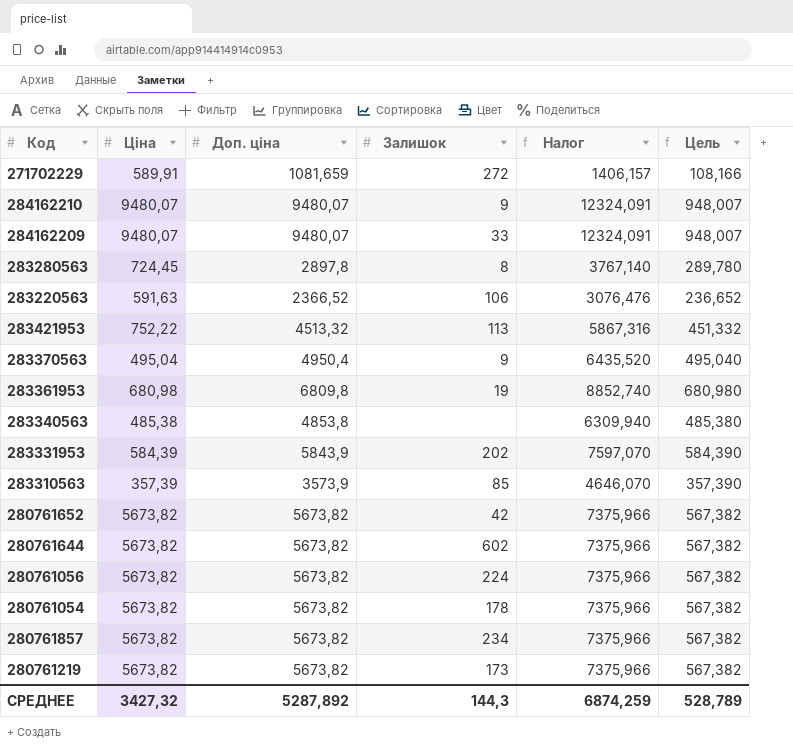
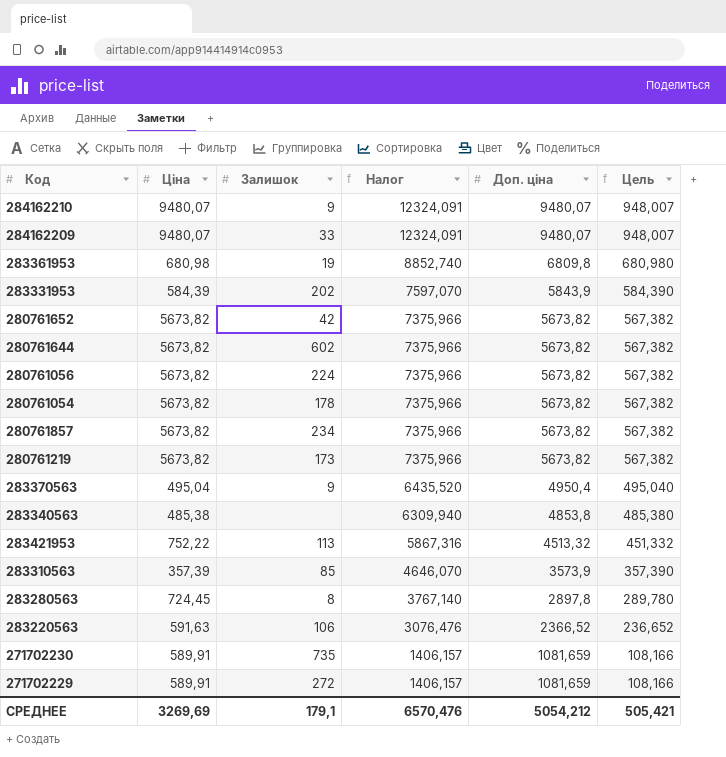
row order: none -> Налог descending
column Доп. ціна | position: 3 -> 5
row 271702230: none -> 589,91 | 735 | 1406,157 | 1081,659 | 108,166
СРЕДНЕЕ | Ціна: 3427,32 -> 3269,69
СРЕДНЕЕ | Залишок: 144,3 -> 179,1
СРЕДНЕЕ | Налог: 6874,259 -> 6570,476
СРЕДНЕЕ | Доп. ціна: 5287,892 -> 5054,212
СРЕДНЕЕ | Цель: 528,789 -> 505,421

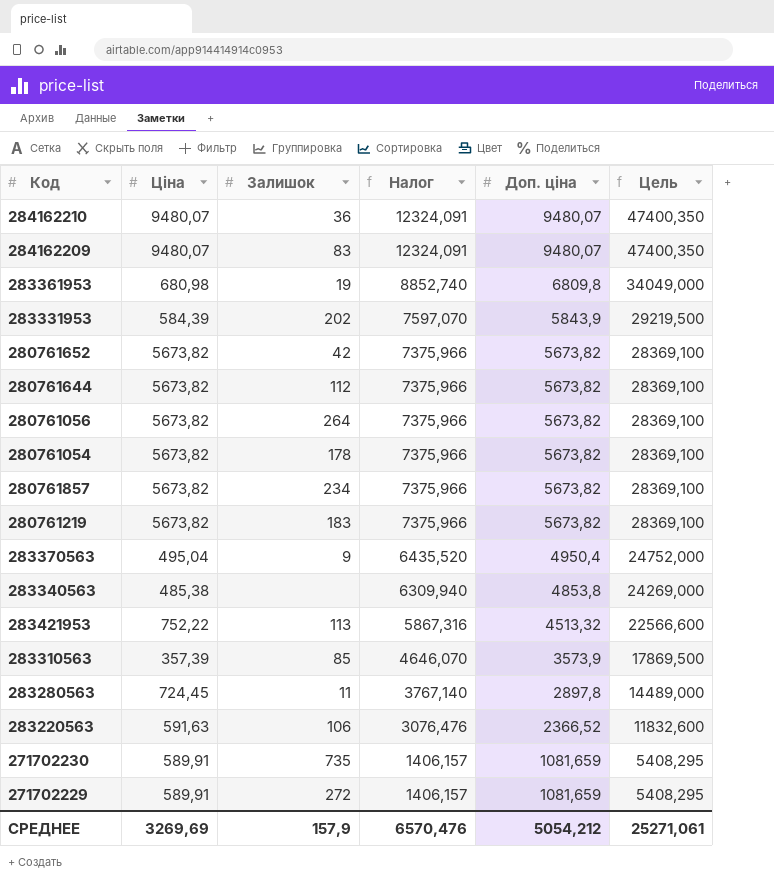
column Цель | formula: [Доп. ціна] * 0,1 -> [Доп. ціна] * 5
284162210 | Залишок: 9 -> 36
284162209 | Залишок: 33 -> 83
280761644 | Залишок: 602 -> 112
280761056 | Залишок: 224 -> 264
280761219 | Залишок: 173 -> 183
283280563 | Залишок: 8 -> 11
СРЕДНЕЕ | Залишок: 179,1 -> 157,9
СРЕДНЕЕ | Цель: 505,421 -> 25271,061

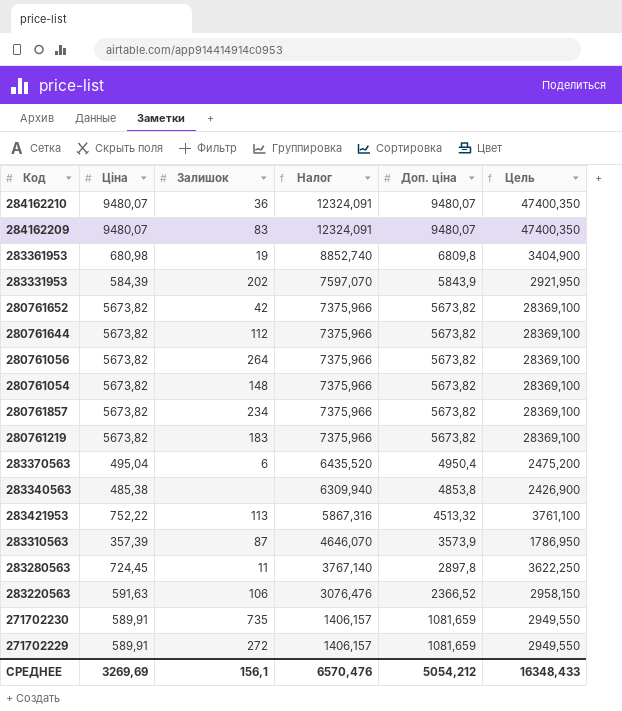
column Цель | formula: [Доп. ціна] * 5 -> [Ціна] * 5
280761054 | Залишок: 178 -> 148
283370563 | Залишок: 9 -> 6
283310563 | Залишок: 85 -> 87
СРЕДНЕЕ | Залишок: 157,9 -> 156,1
СРЕДНЕЕ | Цель: 25271,061 -> 16348,433

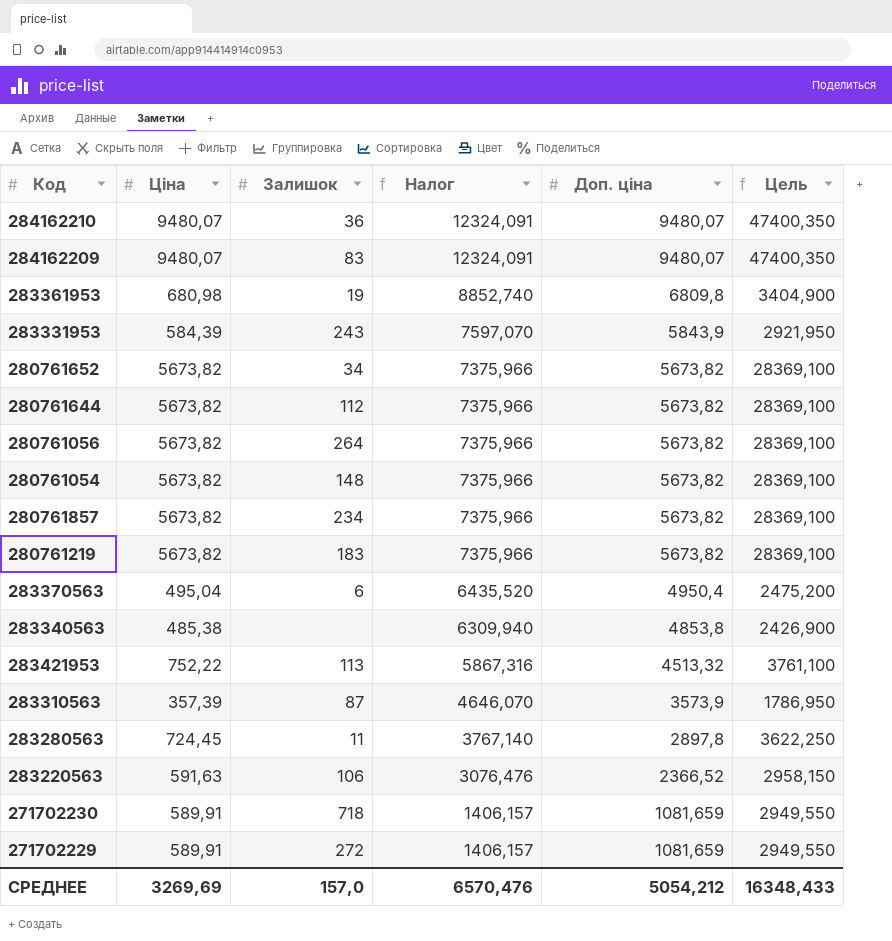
283331953 | Залишок: 202 -> 243
280761652 | Залишок: 42 -> 34
271702230 | Залишок: 735 -> 718
СРЕДНЕЕ | Залишок: 156,1 -> 157,0

